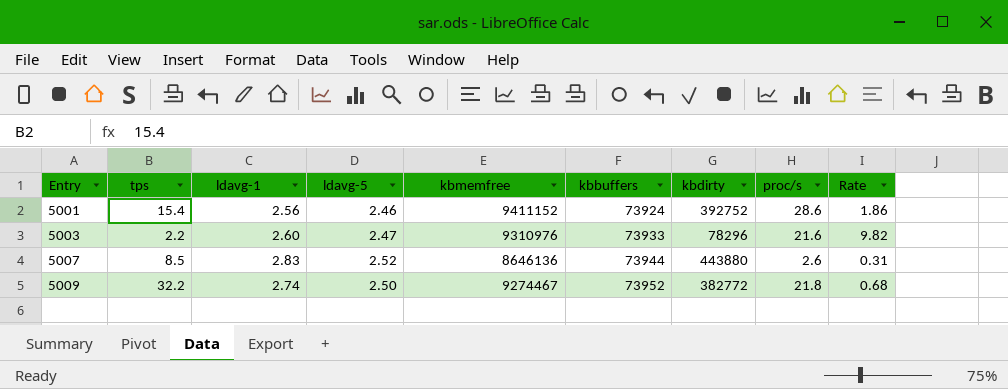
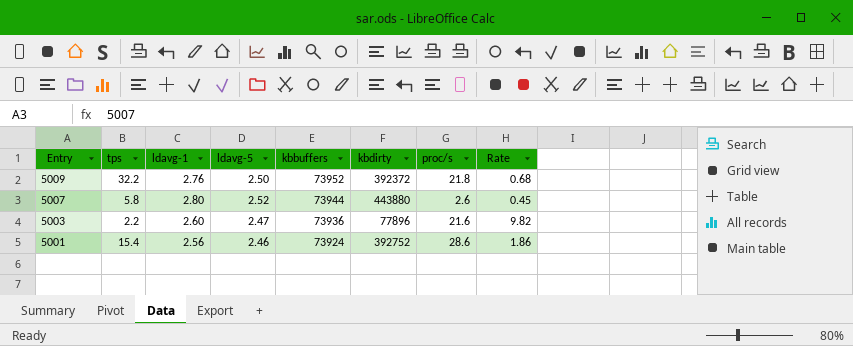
row order: Entry ascending -> Entry descending
column kbmemfree | position: 5 -> none
5009 | ldavg-1: 2.74 -> 2.76
5009 | kbdirty: 382772 -> 392372
5007 | tps: 8.5 -> 5.8
5007 | ldavg-1: 2.83 -> 2.80
5007 | Rate: 0.31 -> 0.45
5003 | kbbuffers: 73933 -> 73936
5003 | kbdirty: 78296 -> 77896

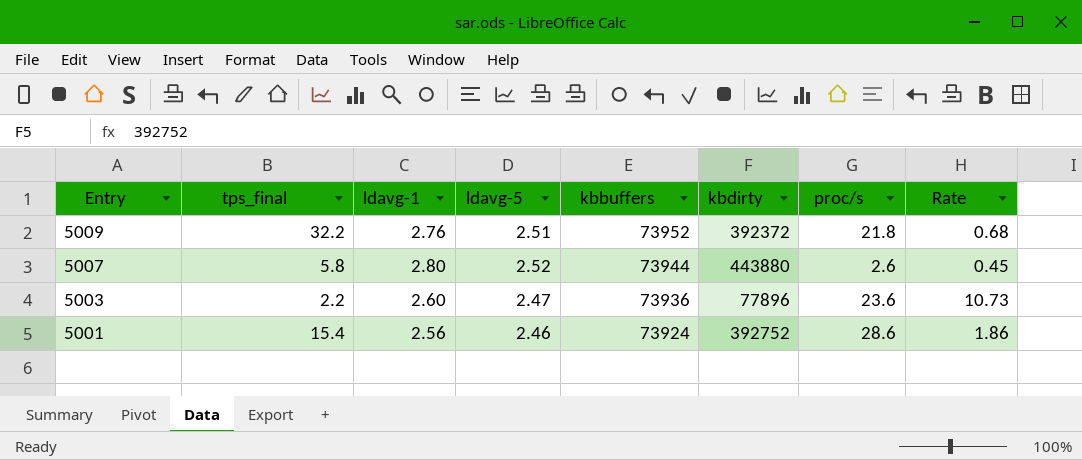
column name: tps -> tps_final
5009 | ldavg-5: 2.50 -> 2.51
5003 | proc/s: 21.6 -> 23.6
5003 | Rate: 9.82 -> 10.73

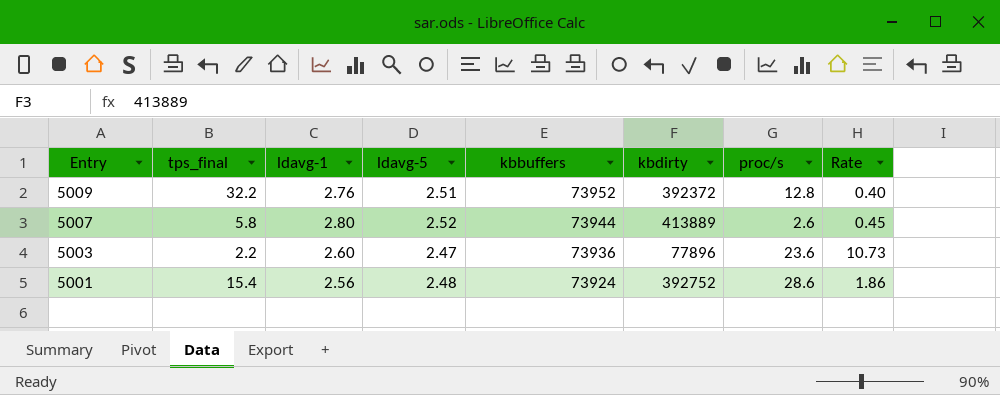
5009 | proc/s: 21.8 -> 12.8
5009 | Rate: 0.68 -> 0.40
5007 | kbdirty: 443880 -> 413889
5001 | ldavg-5: 2.46 -> 2.48

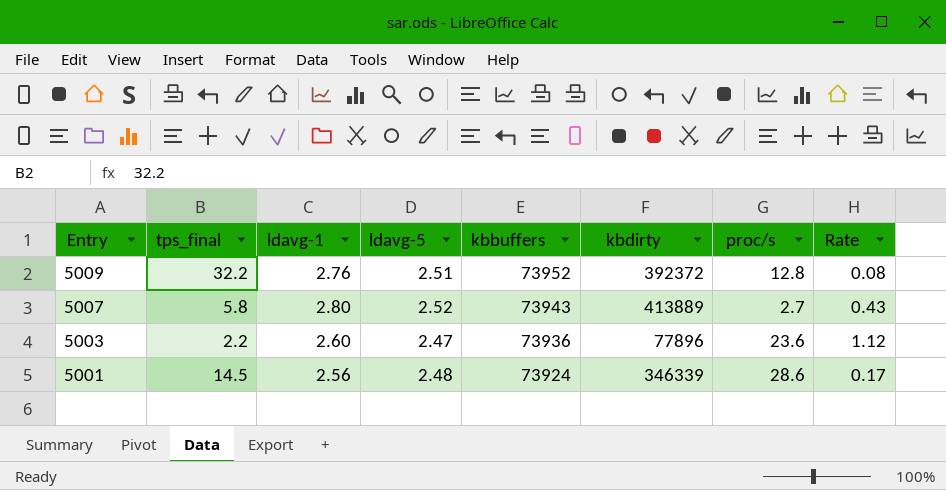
column Rate | formula: [proc/s] / [tps_final] -> [ldavg-5] / [tps_final]
5007 | kbbuffers: 73944 -> 73943
5007 | proc/s: 2.6 -> 2.7
5001 | tps_final: 15.4 -> 14.5
5001 | kbdirty: 392752 -> 346339

